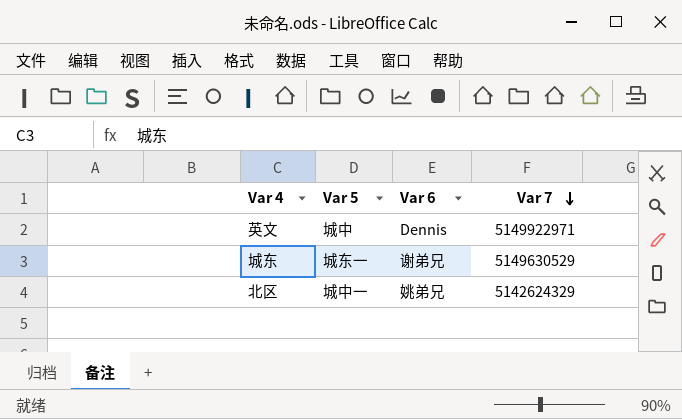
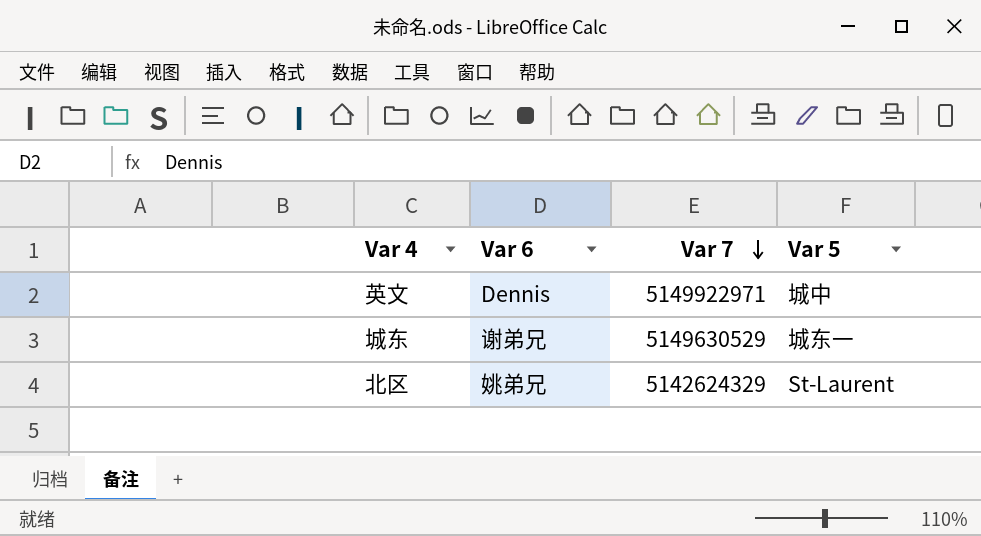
column Var 5 | position: 2 -> 4
北区 | Var 5: 城中一 -> St-Laurent

